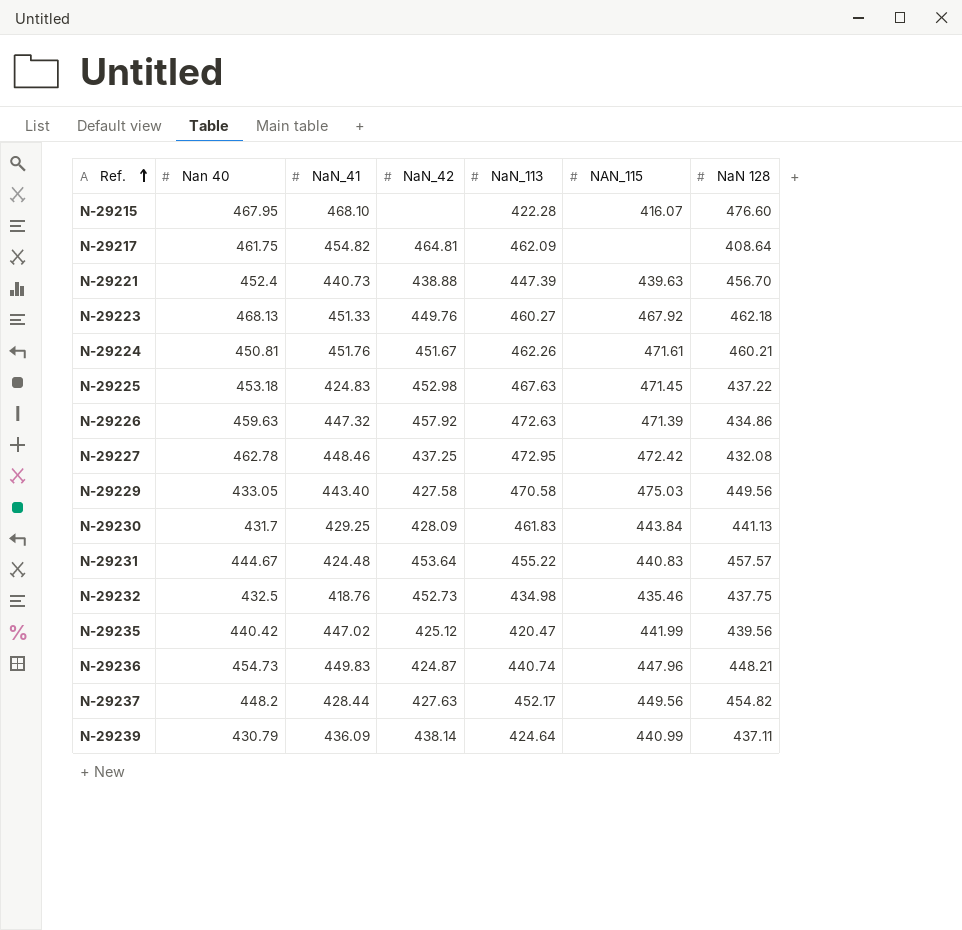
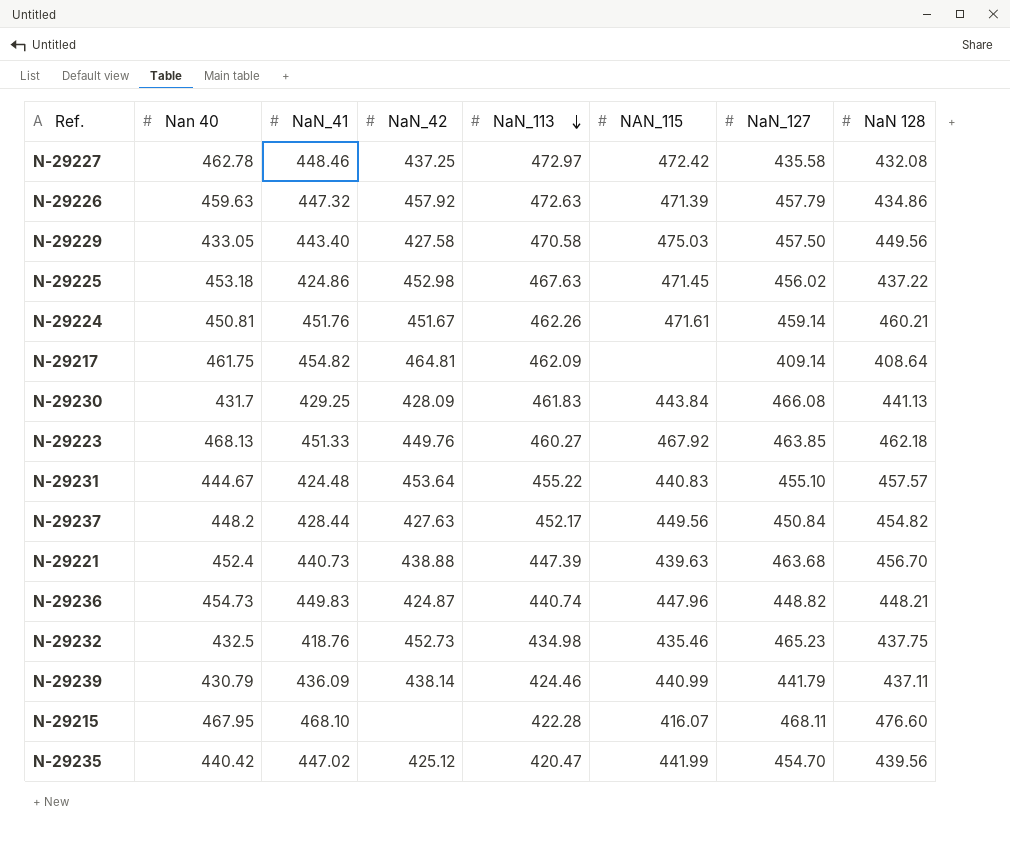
row order: Ref. ascending -> NaN_113 descending
column NaN_127 | position: none -> 7
N-29227 | NaN_113: 472.95 -> 472.97
N-29225 | NaN_41: 424.83 -> 424.86
N-29239 | NaN_113: 424.64 -> 424.46

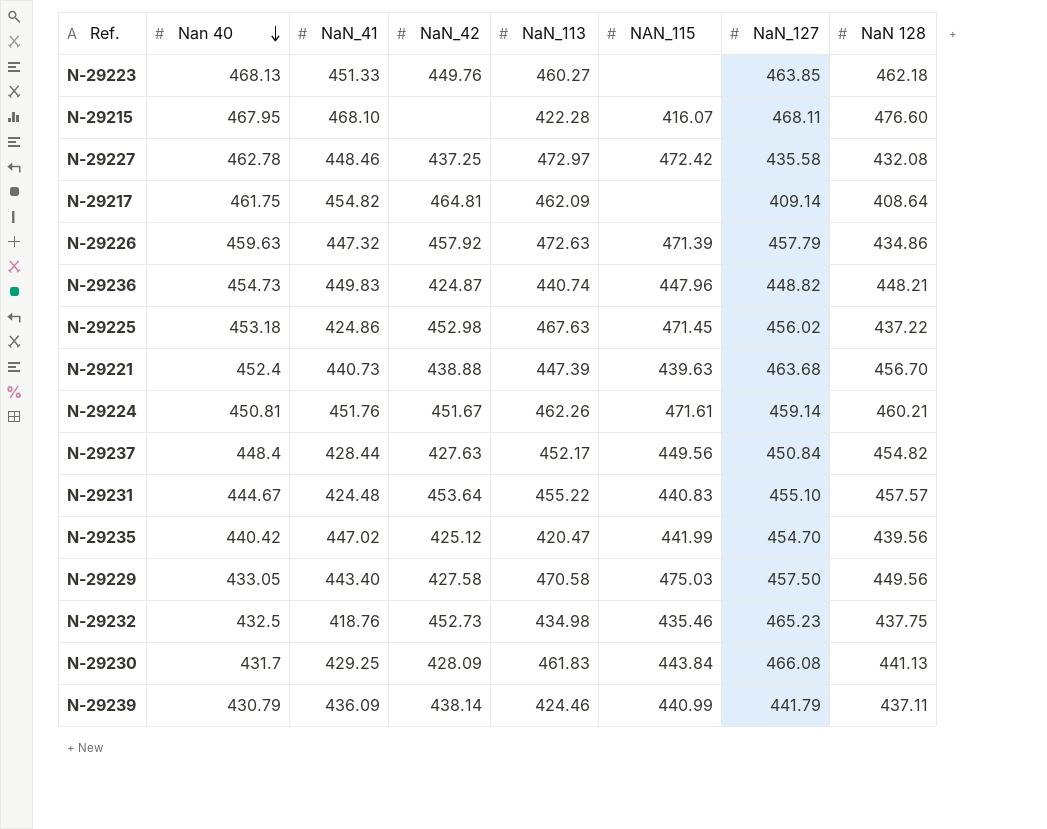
row order: NaN_113 descending -> Nan 40 descending
N-29223 | NAN_115: 467.92 -> none
N-29237 | Nan 40: 448.2 -> 448.4

